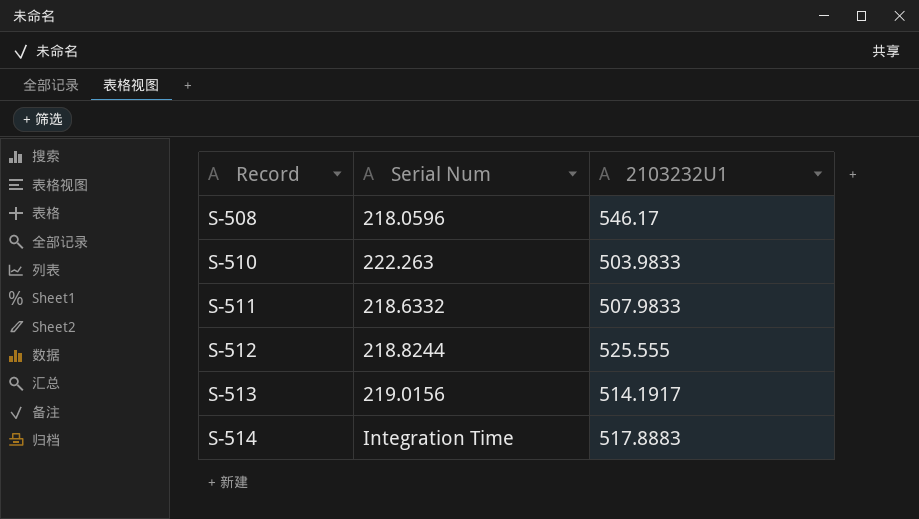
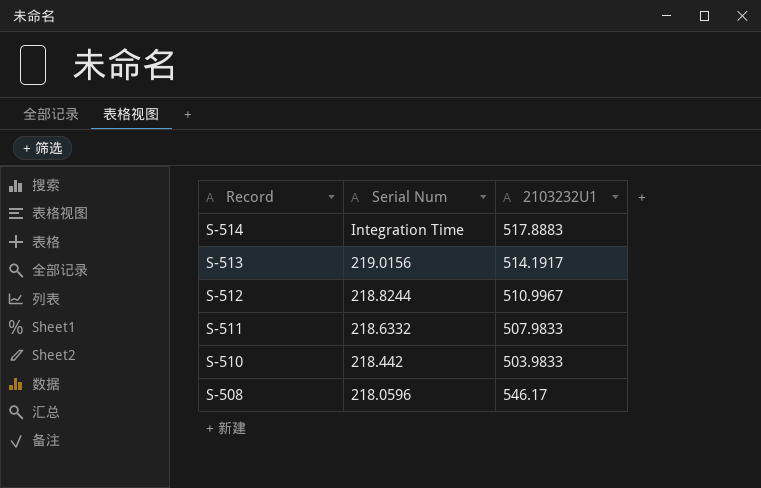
row order: Record ascending -> Record descending
S-512 | 2103232U1: 525.555 -> 510.9967
S-510 | Serial Num: 222.263 -> 218.442

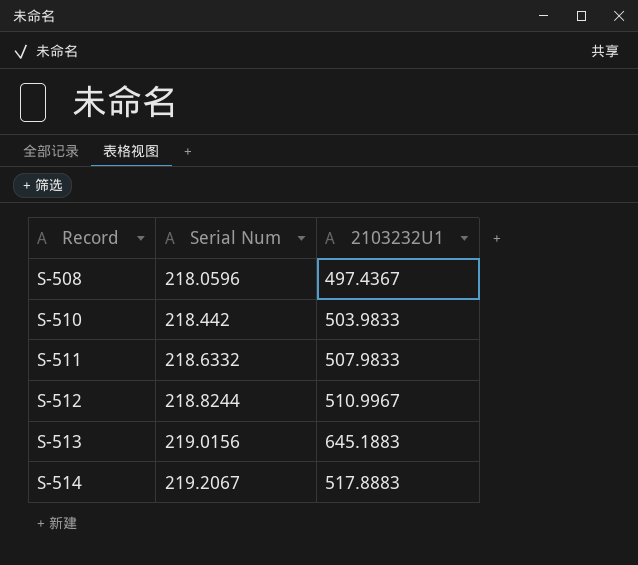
row order: Record descending -> Record ascending
S-508 | 2103232U1: 546.17 -> 497.4367
S-513 | 2103232U1: 514.1917 -> 645.1883
S-514 | Serial Num: Integration Time -> 219.2067

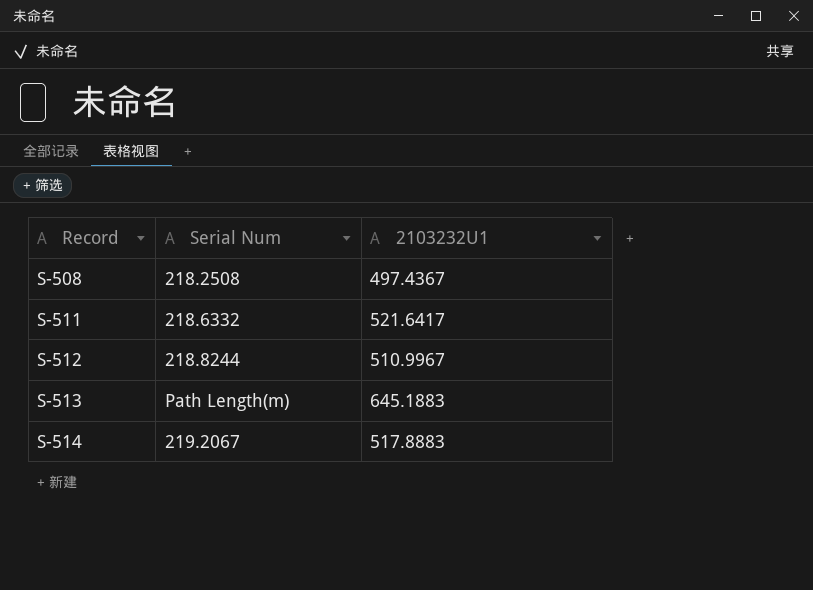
row S-510: 218.442 | 503.9833 -> none
S-508 | Serial Num: 218.0596 -> 218.2508
S-511 | 2103232U1: 507.9833 -> 521.6417
S-513 | Serial Num: 219.0156 -> Path Length(m)

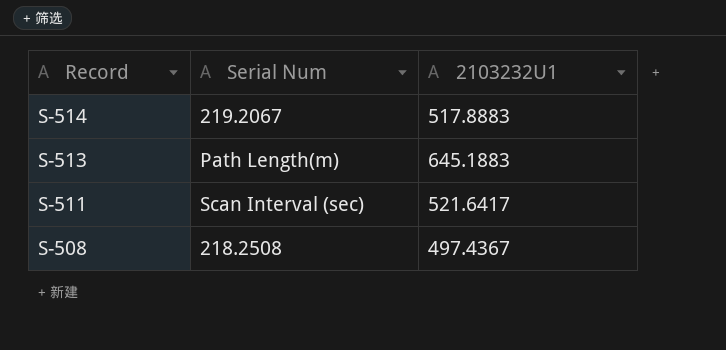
row order: Record ascending -> Record descending
row S-512: 218.8244 | 510.9967 -> none
S-511 | Serial Num: 218.6332 -> Scan Interval (sec)

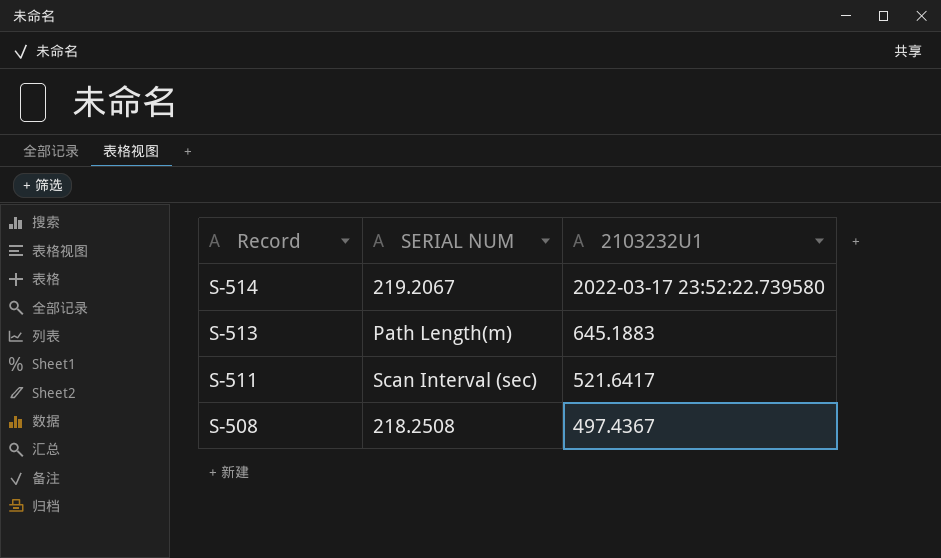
column name: Serial Num -> SERIAL NUM
S-514 | 2103232U1: 517.8883 -> 2022-03-17 23:52:22.739580

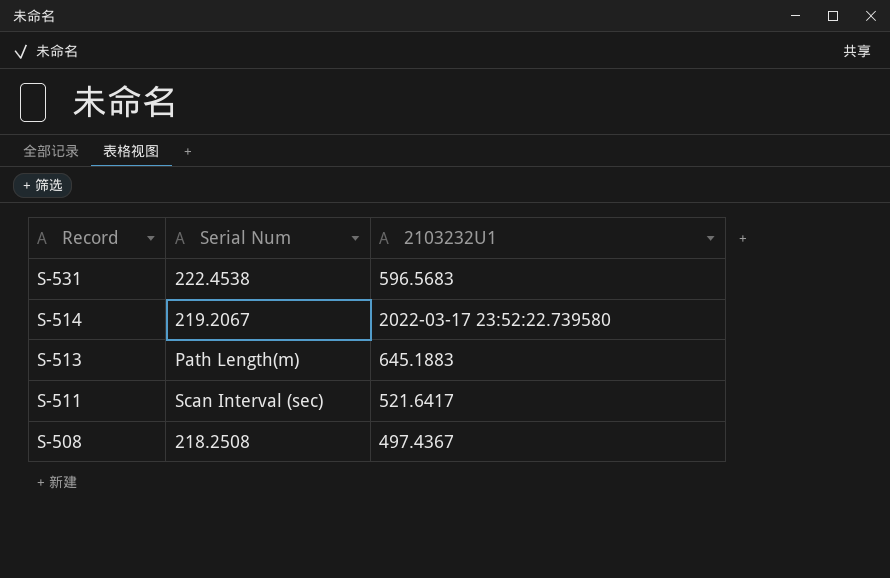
column name: SERIAL NUM -> Serial Num
row S-531: none -> 222.4538 | 596.5683

